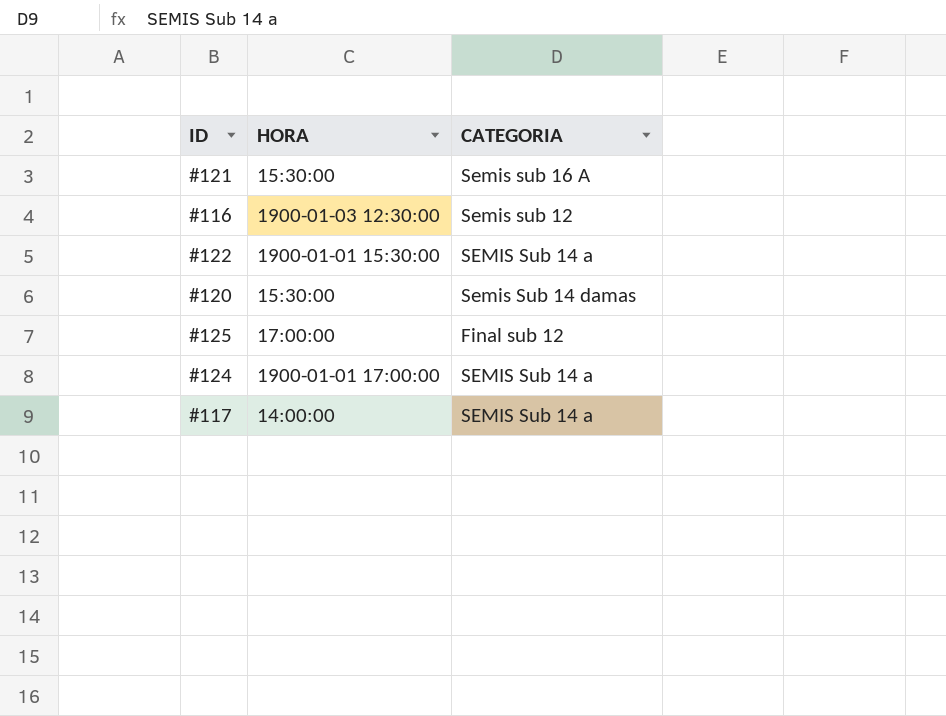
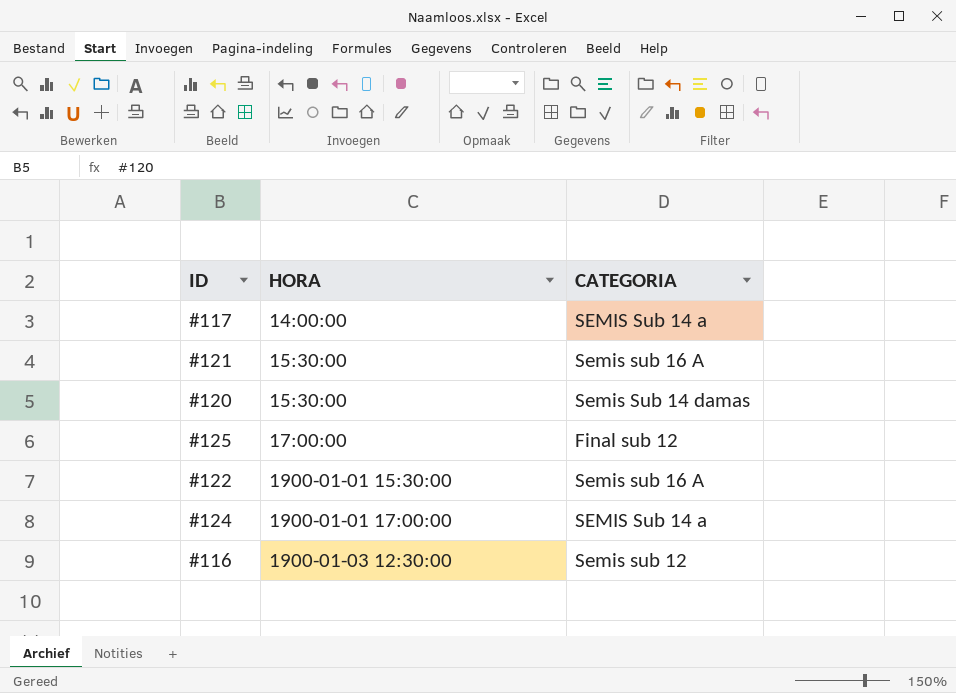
row order: none -> HORA ascending
#122 | CATEGORIA: SEMIS Sub 14 a -> Semis sub 16 A

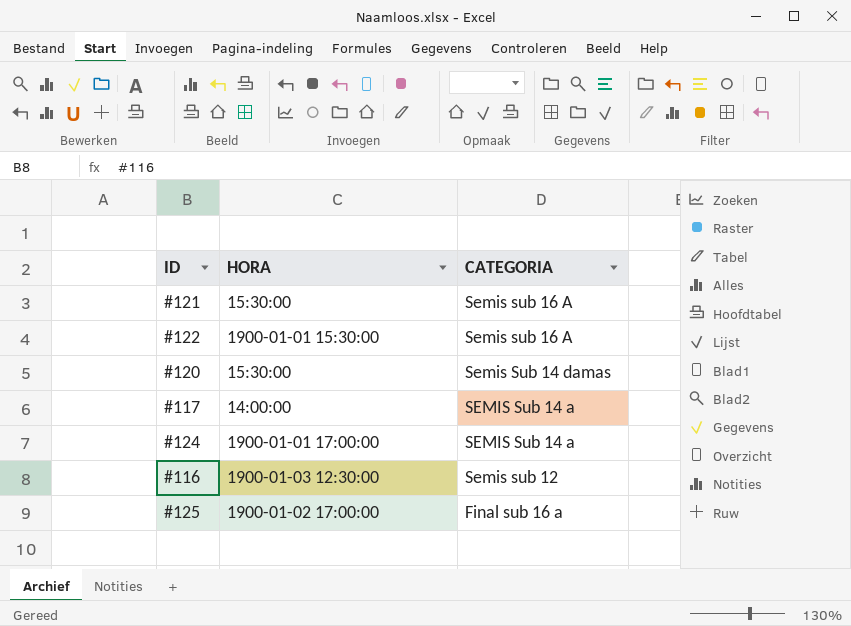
row order: HORA ascending -> CATEGORIA descending
#125 | HORA: 17:00:00 -> 1900-01-02 17:00:00
#125 | CATEGORIA: Final sub 12 -> Final sub 16 a

